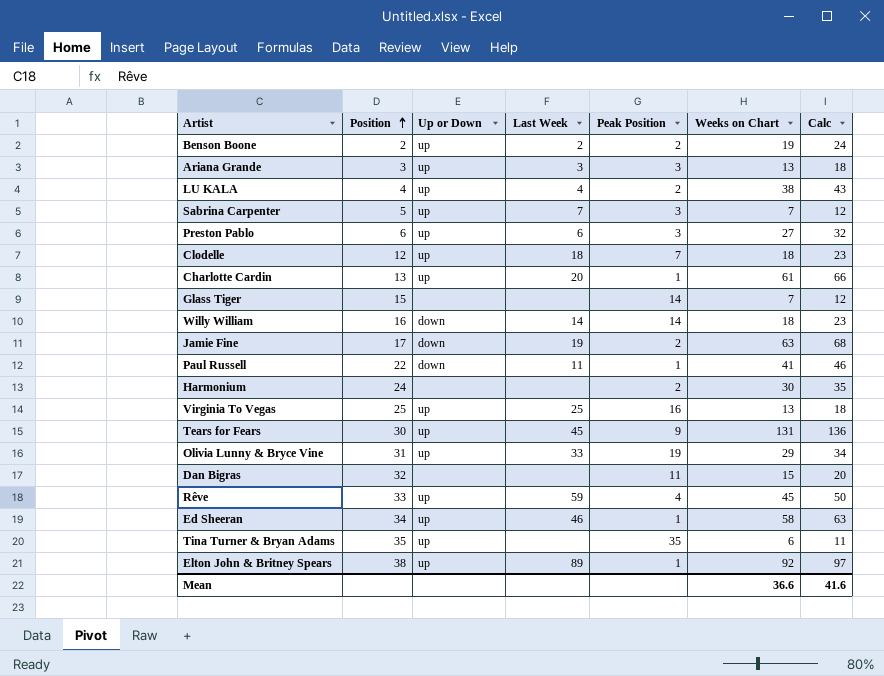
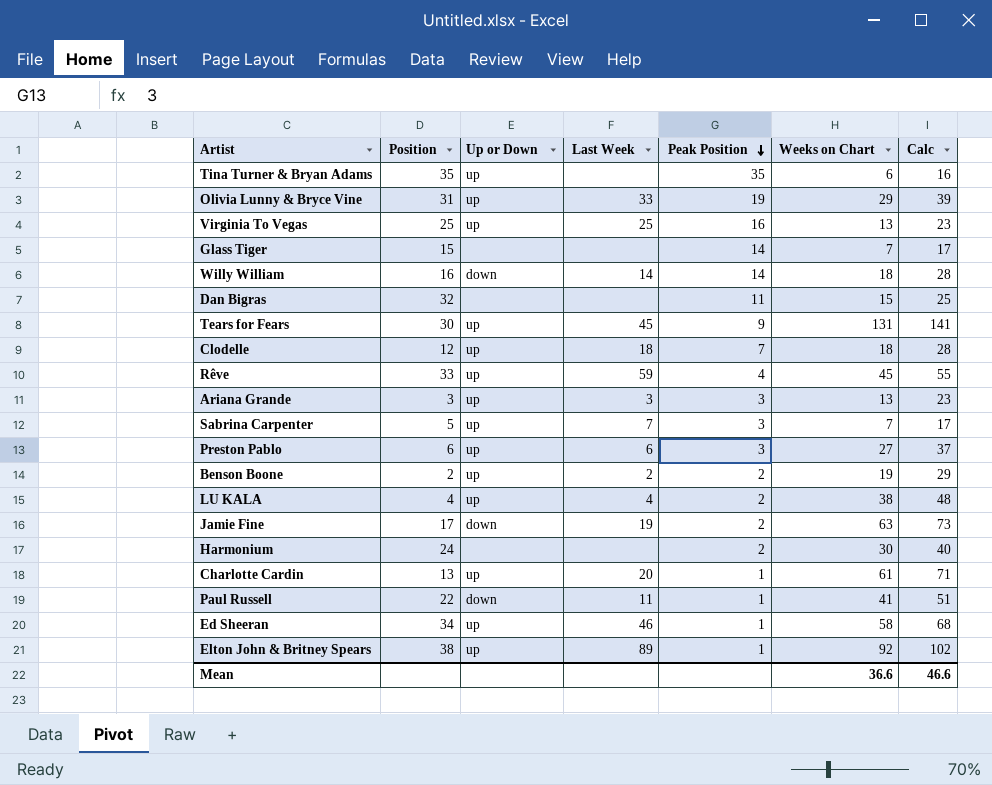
row order: Position ascending -> Peak Position descending
column Calc | formula: [Weeks on Chart] + 5 -> [Weeks on Chart] + 10
Mean | Calc: 41.6 -> 46.6

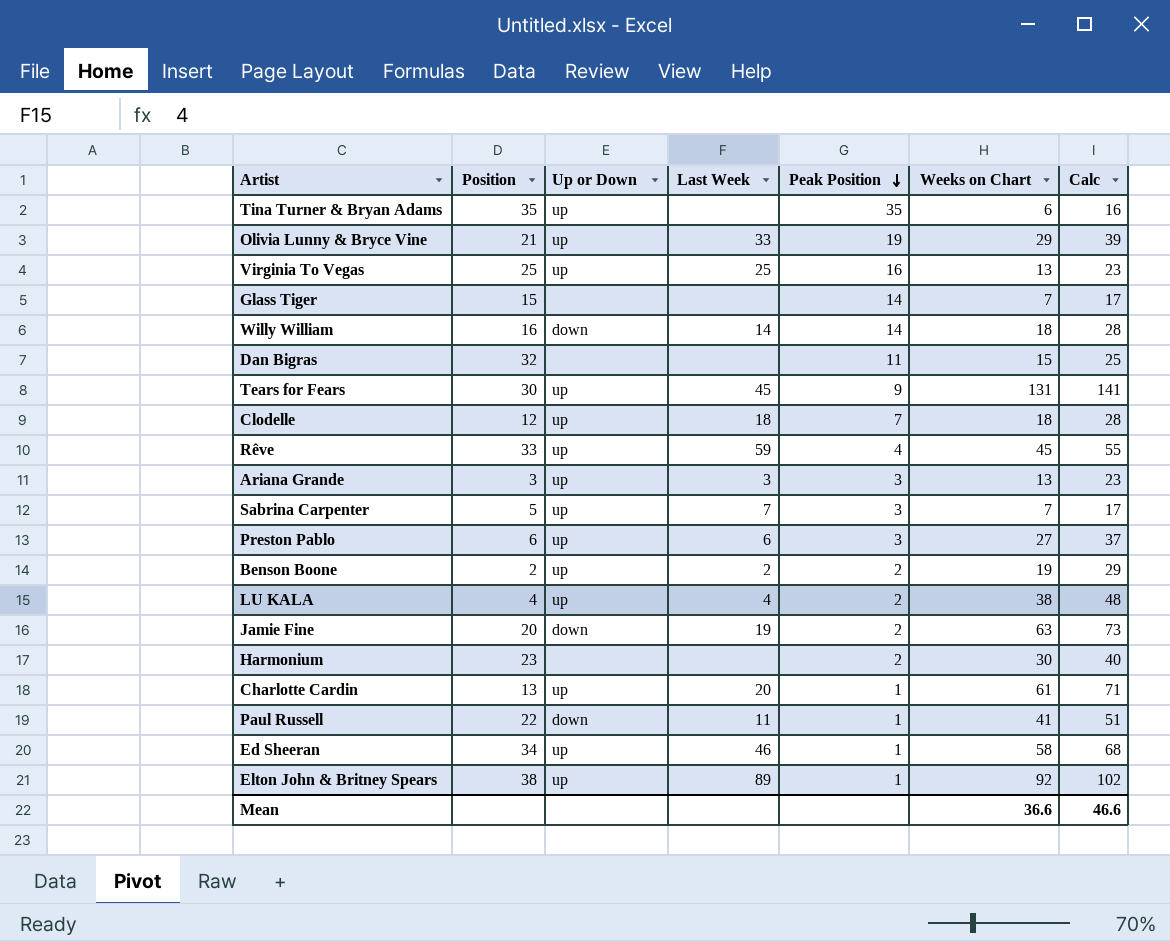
Olivia Lunny & Bryce Vine | Position: 31 -> 21
Jamie Fine | Position: 17 -> 20
Harmonium | Position: 24 -> 23

